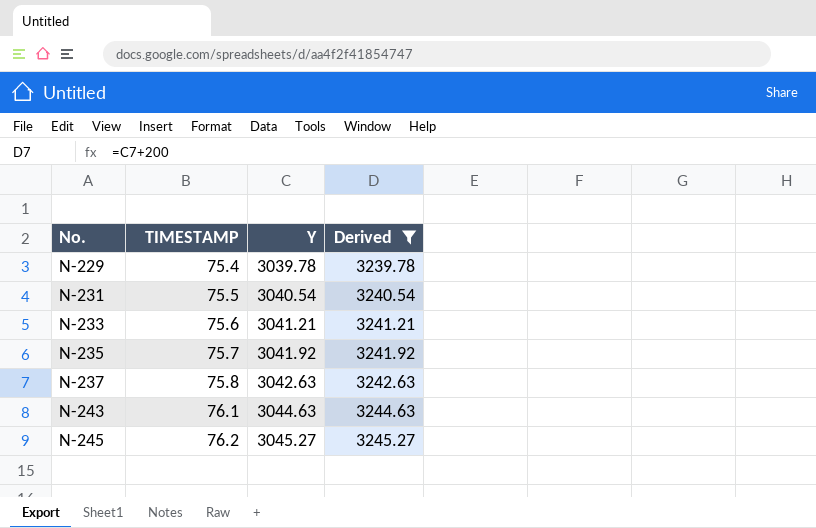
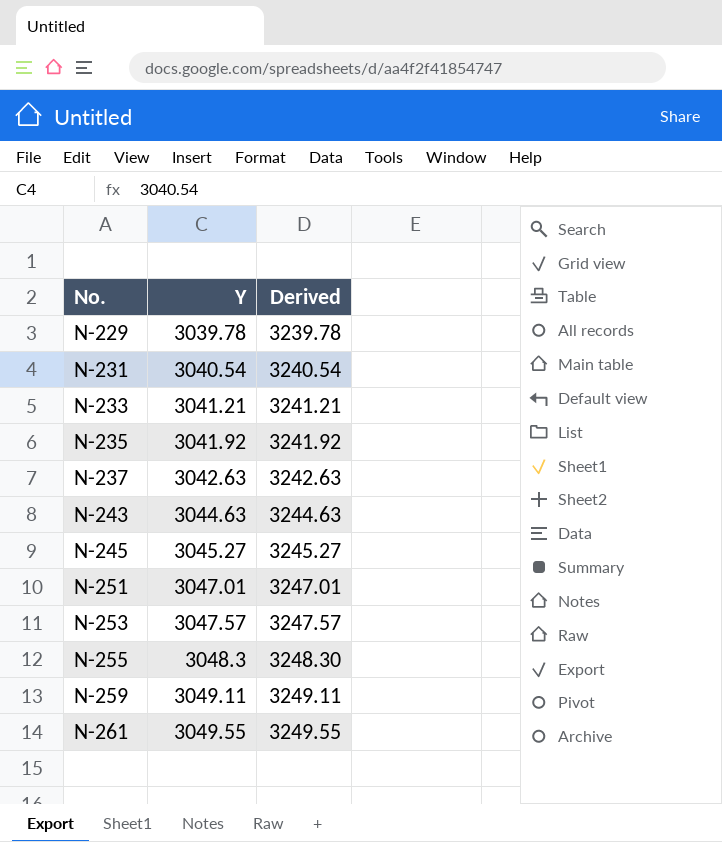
filter: Derived <= 3245.27 -> none
column TIMESTAMP | position: 2 -> none

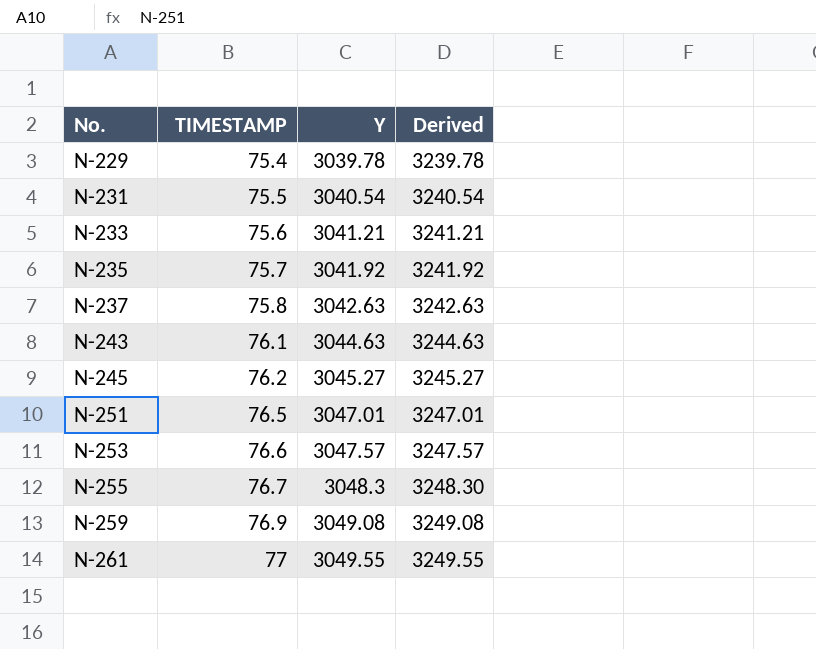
column TIMESTAMP | position: none -> 2
N-259 | Y: 3049.11 -> 3049.08
N-259 | Derived: 3249.11 -> 3249.08

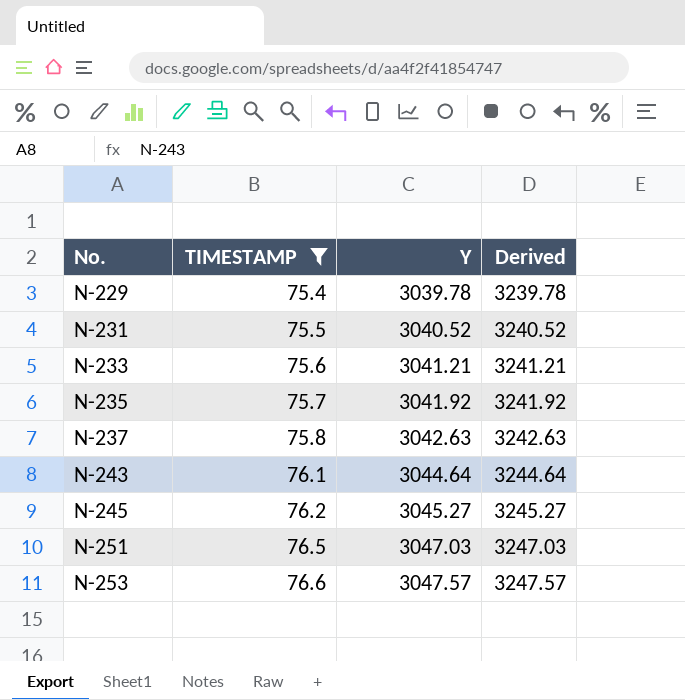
filter: none -> TIMESTAMP <= 76.6
N-231 | Y: 3040.54 -> 3040.52
N-231 | Derived: 3240.54 -> 3240.52
N-243 | Y: 3044.63 -> 3044.64
N-243 | Derived: 3244.63 -> 3244.64
N-251 | Y: 3047.01 -> 3047.03
N-251 | Derived: 3247.01 -> 3247.03

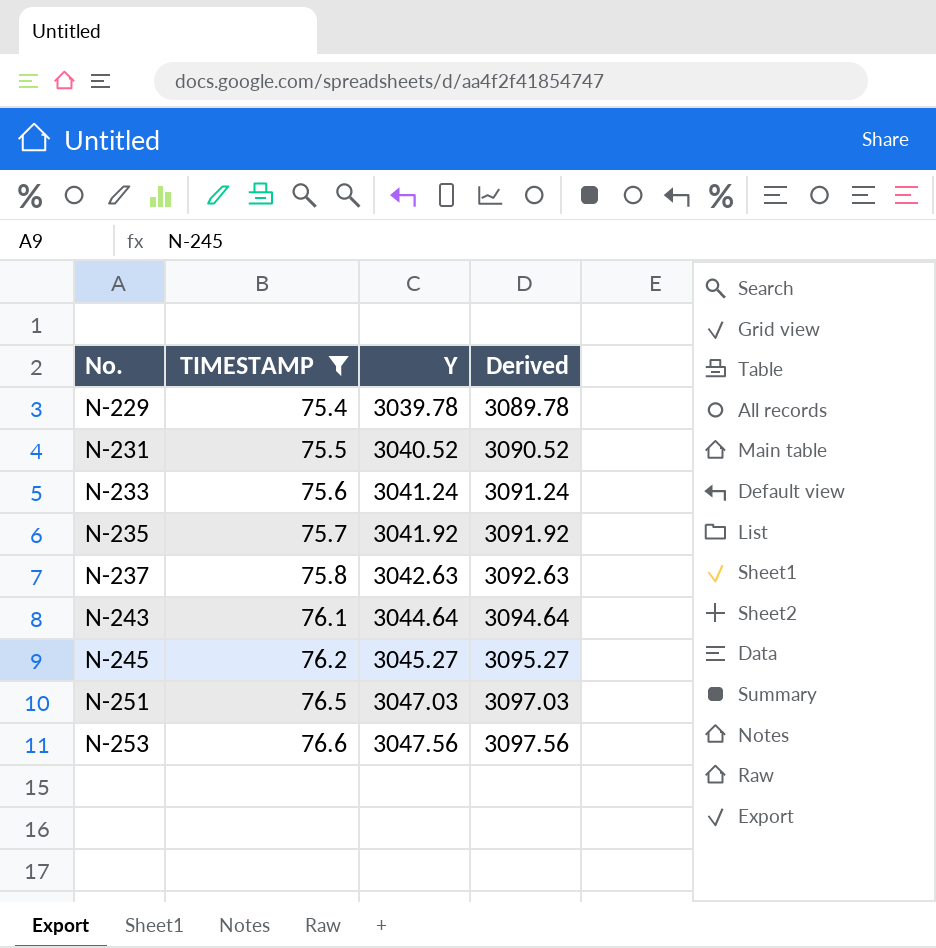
column Derived | formula: [Y] + 200 -> [Y] + 50
N-233 | Y: 3041.21 -> 3041.24
N-253 | Y: 3047.57 -> 3047.56

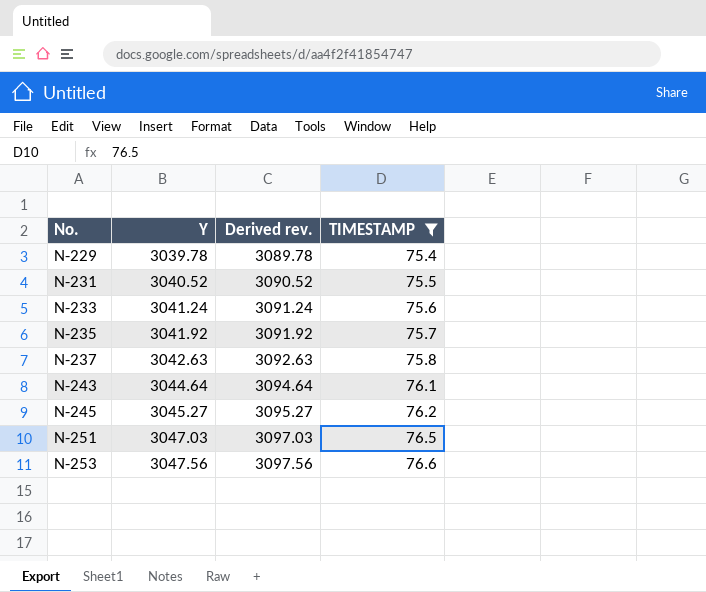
column name: Derived -> Derived rev.
column TIMESTAMP | position: 2 -> 4

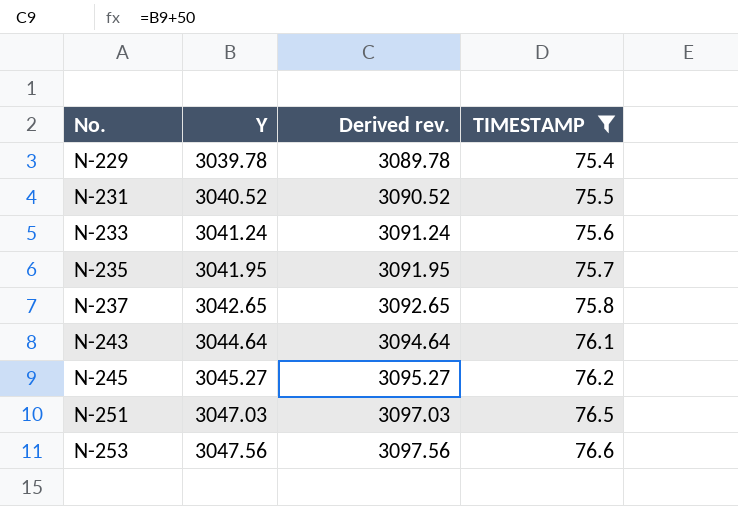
N-235 | Y: 3041.92 -> 3041.95
N-235 | Derived rev.: 3091.92 -> 3091.95
N-237 | Y: 3042.63 -> 3042.65
N-237 | Derived rev.: 3092.63 -> 3092.65

